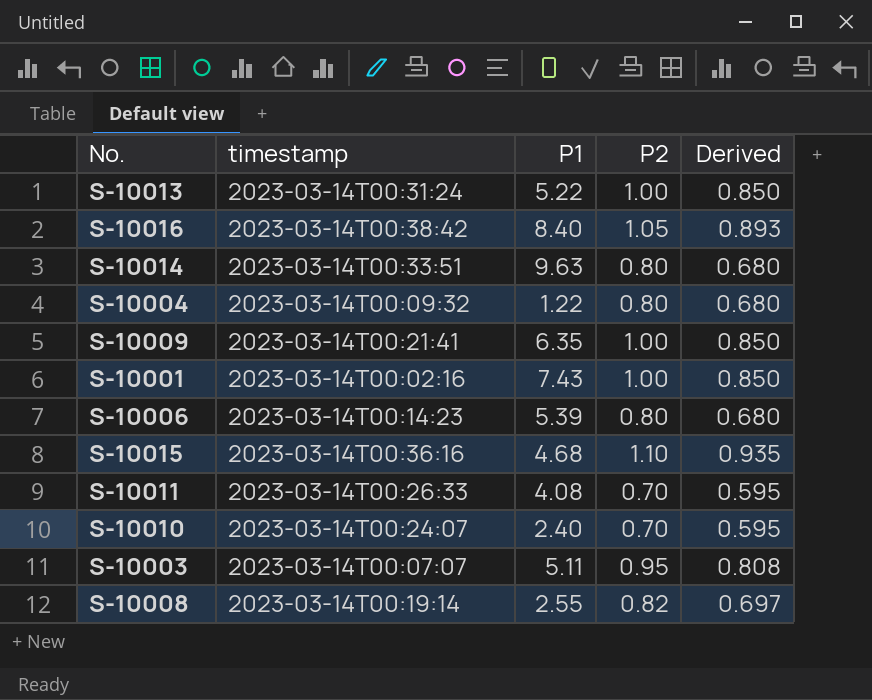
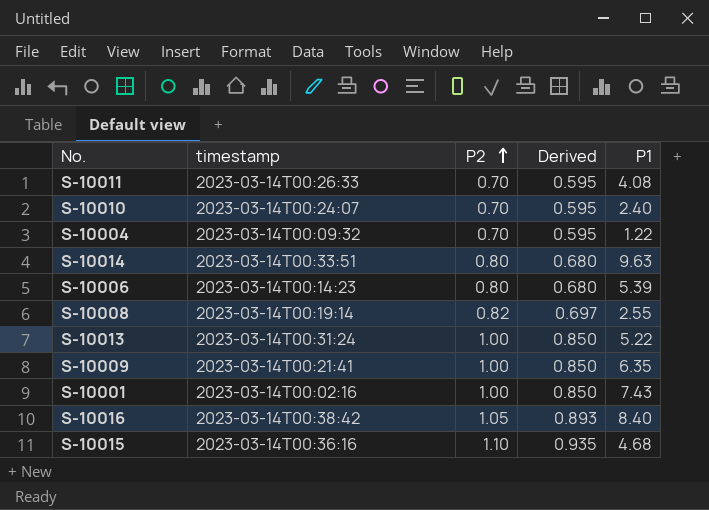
row order: none -> P2 ascending
column P1 | position: 3 -> 5
row S-10003: 2023-03-14T00:07:07 | 5.11 | 0.95 | 0.808 -> none
S-10004 | P2: 0.80 -> 0.70
S-10004 | Derived: 0.680 -> 0.595

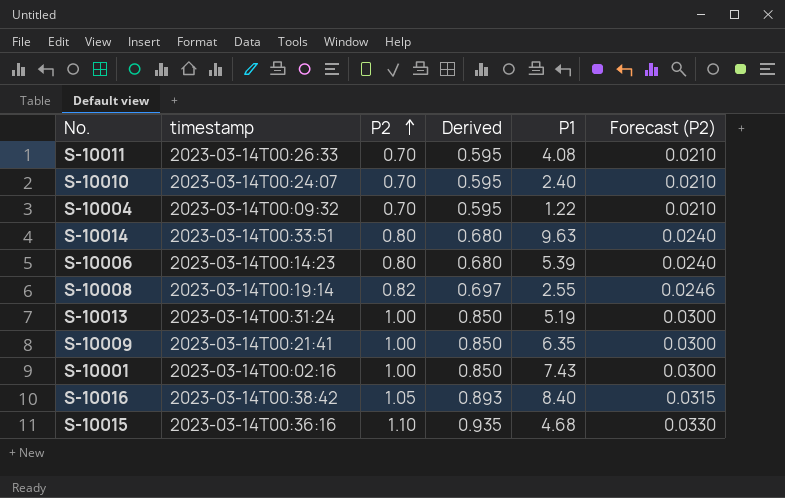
column Forecast (P2) | formula: none -> [P2] * 0.03
S-10013 | P1: 5.22 -> 5.19

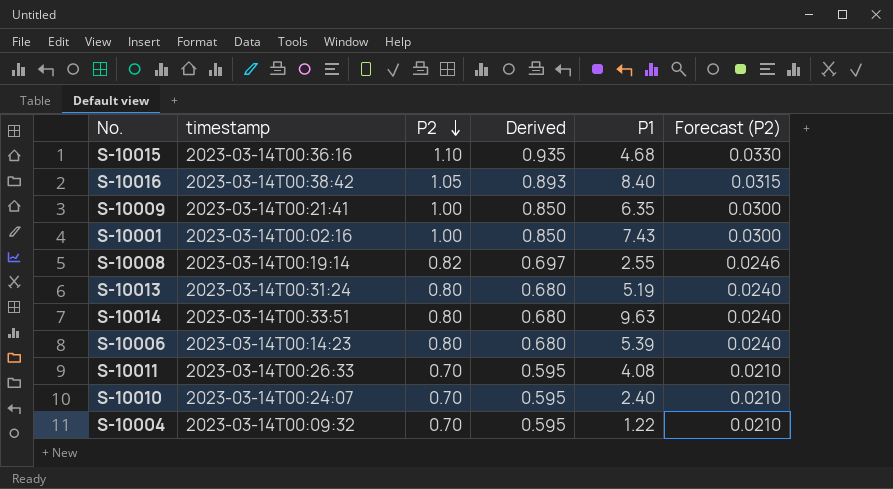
row order: P2 ascending -> P2 descending
S-10013 | P2: 1.00 -> 0.80
S-10013 | Derived: 0.850 -> 0.680
S-10013 | Forecast (P2): 0.0300 -> 0.0240

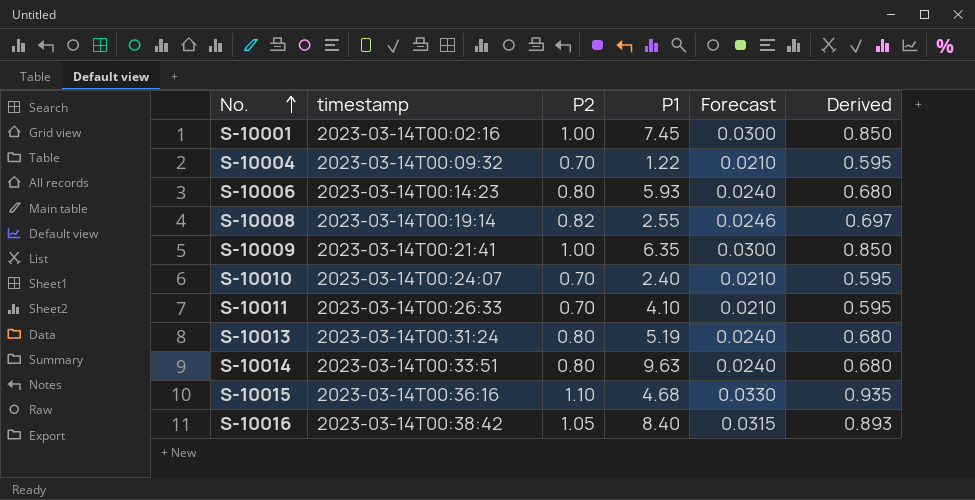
row order: P2 descending -> No. ascending
column name: Forecast (P2) -> Forecast
column Derived | position: 4 -> 6
S-10001 | P1: 7.43 -> 7.45
S-10006 | P1: 5.39 -> 5.93
S-10011 | P1: 4.08 -> 4.10

